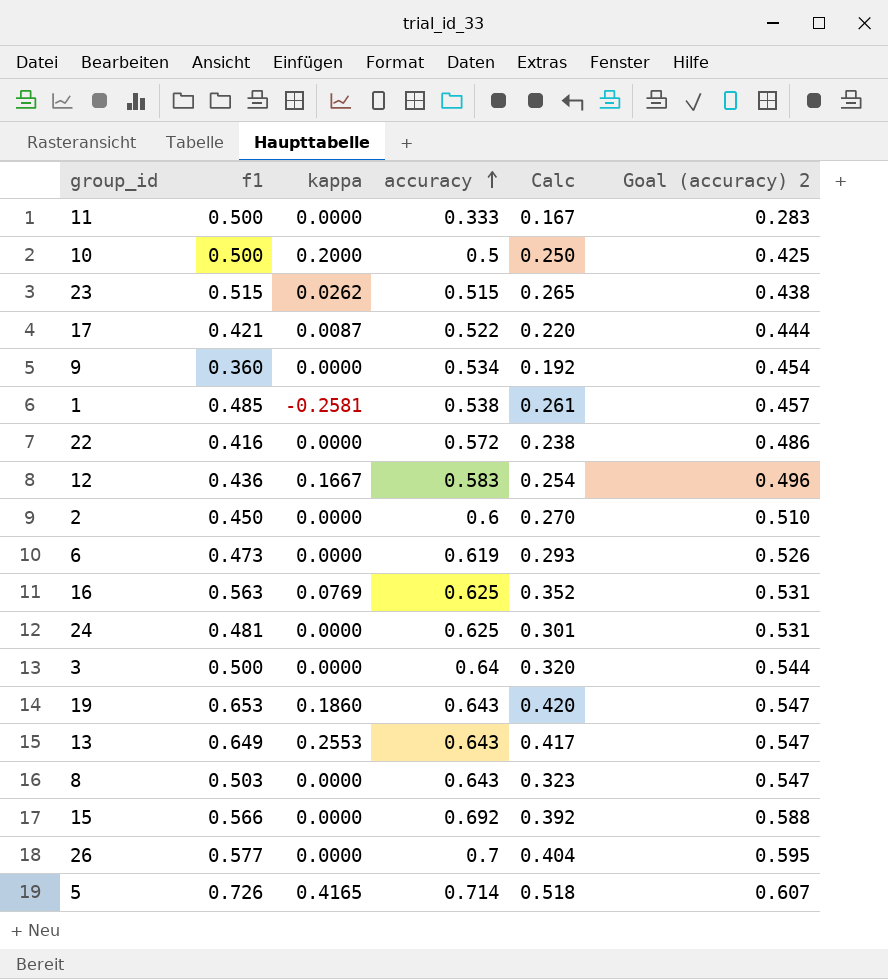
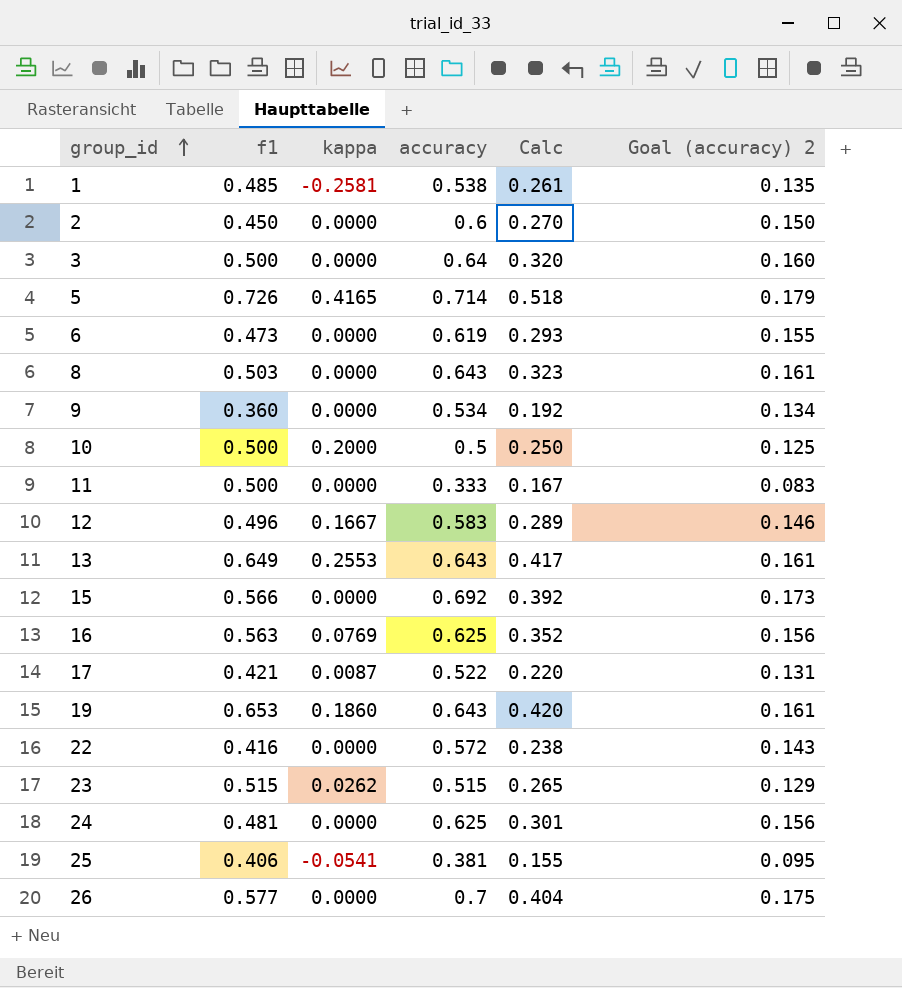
row order: accuracy ascending -> group_id ascending
column Goal (accuracy) 2 | formula: [accuracy] * 0.85 -> [accuracy] * 0.25
12 | f1: 0.436 -> 0.496
12 | Calc: 0.254 -> 0.289
row 25: none -> 0.406 | -0.0541 | 0.381 | 0.155 | 0.095

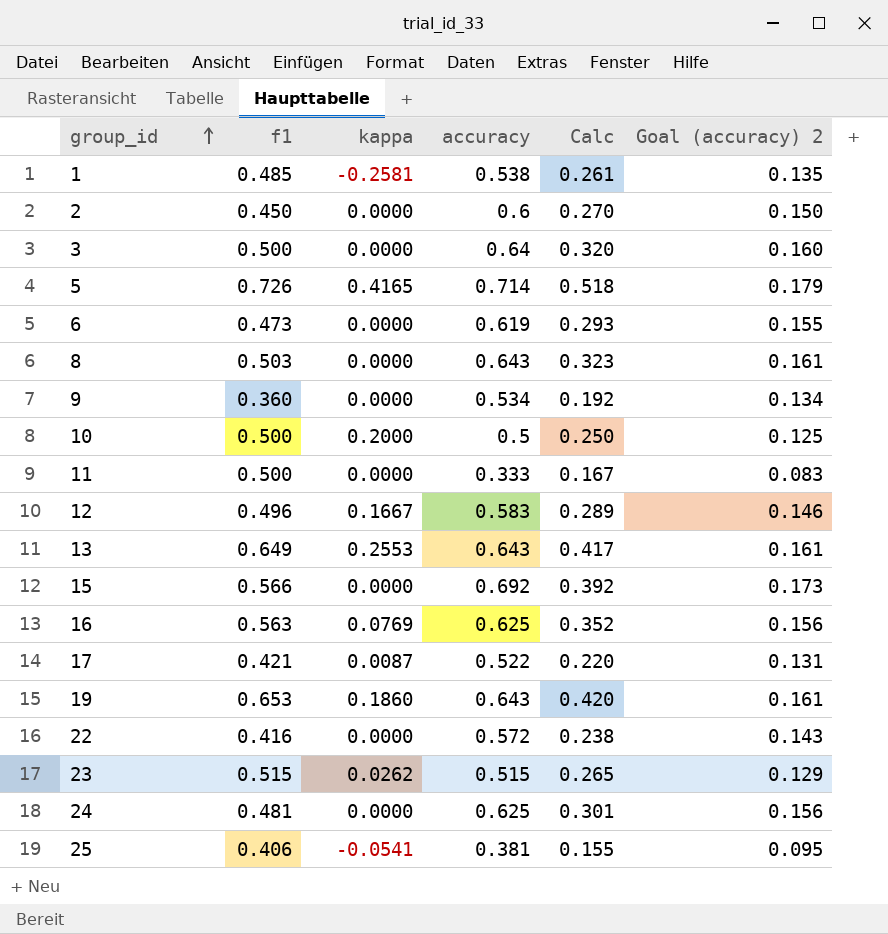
row 26: 0.577 | 0.0000 | 0.7 | 0.404 | 0.175 -> none

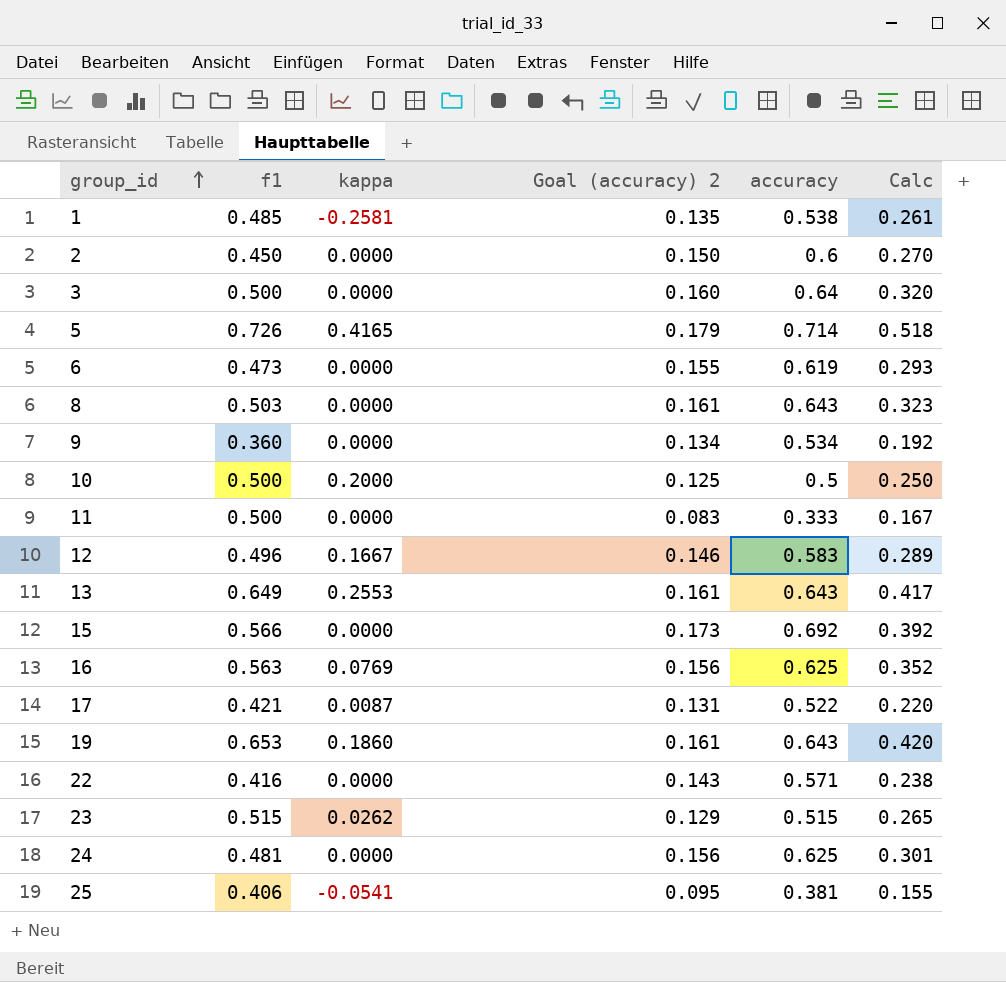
column Goal (accuracy) 2 | position: 6 -> 4
22 | accuracy: 0.572 -> 0.571

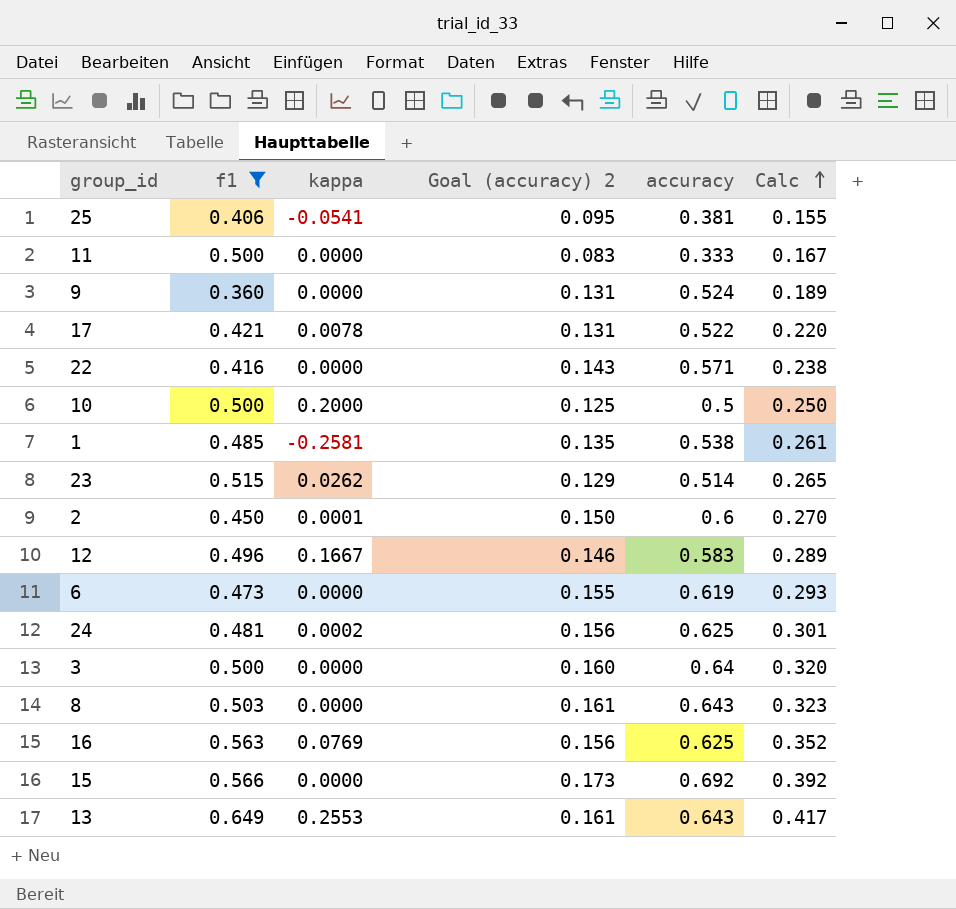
filter: none -> f1 <= 0.649
row order: group_id ascending -> Calc ascending
9 | Goal (accuracy) 2: 0.134 -> 0.131
9 | accuracy: 0.534 -> 0.524
9 | Calc: 0.192 -> 0.189
17 | kappa: 0.0087 -> 0.0078
23 | accuracy: 0.515 -> 0.514
2 | kappa: 0.0000 -> 0.0001
24 | kappa: 0.0000 -> 0.0002

